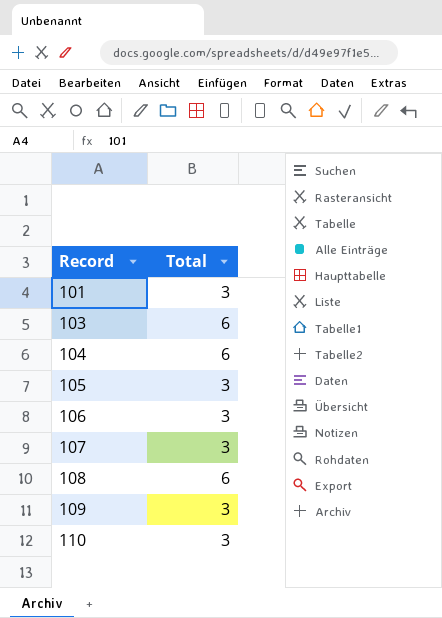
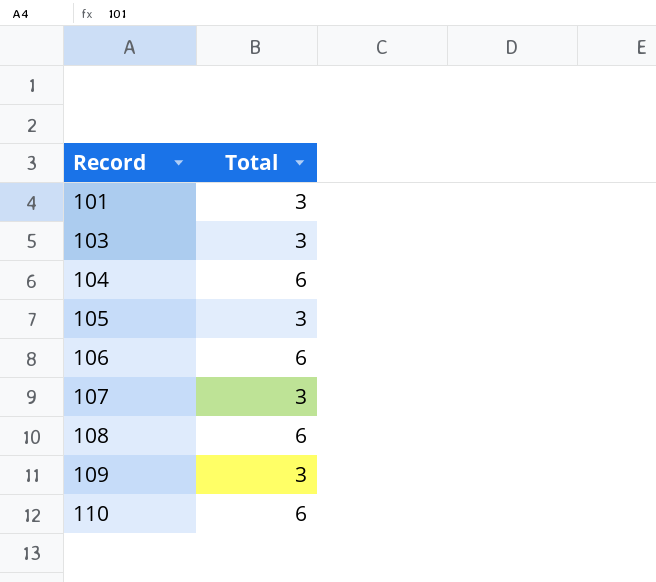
103 | Total: 6 -> 3
106 | Total: 3 -> 6
110 | Total: 3 -> 6

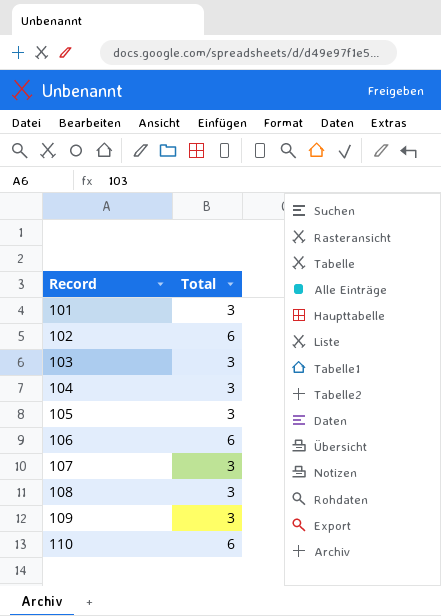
row 102: none -> 6
104 | Total: 6 -> 3
108 | Total: 6 -> 3

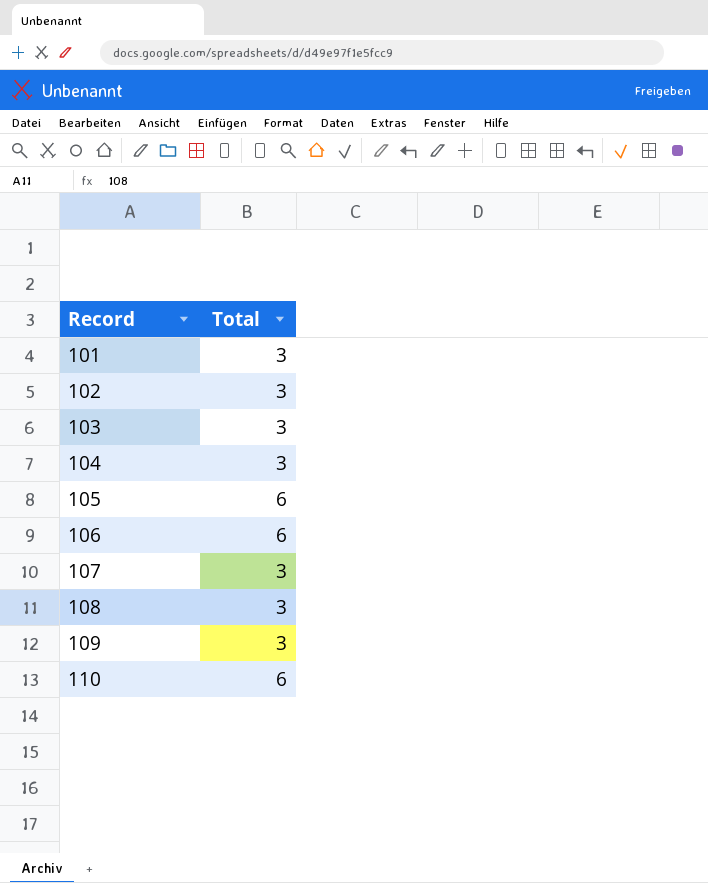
102 | Total: 6 -> 3
105 | Total: 3 -> 6

